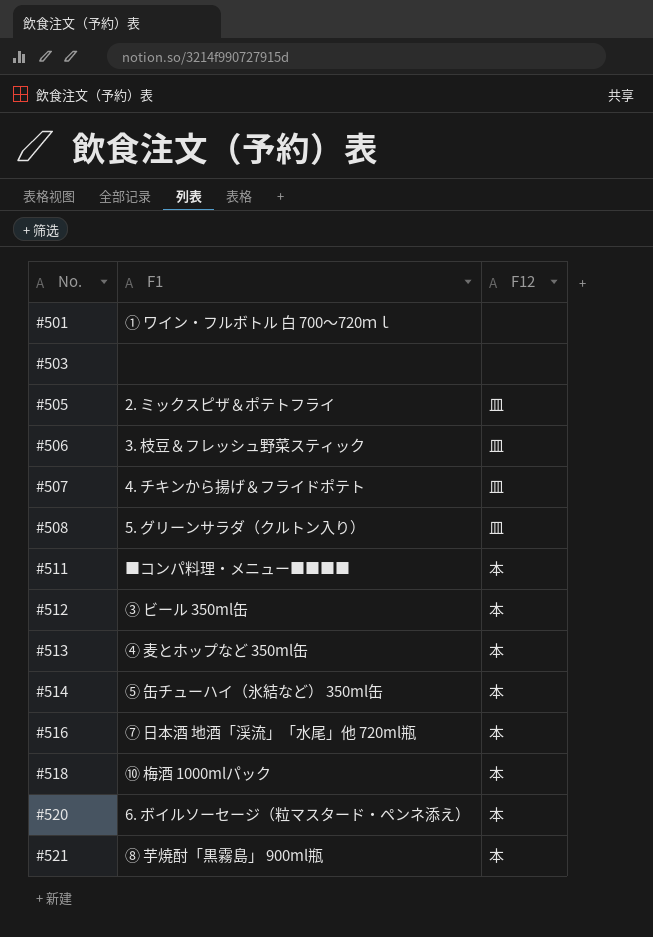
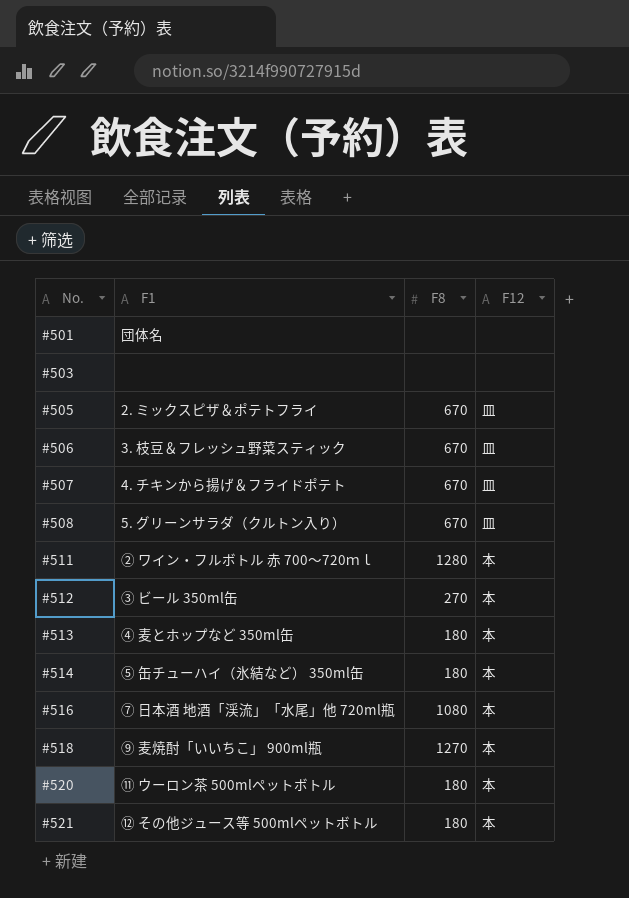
column F8 | position: none -> 3
#501 | F1: ① ワイン・フルボトル 白 700～720ｍｌ -> 団体名
#511 | F1: ■コンパ料理・メニュー■■■■ -> ② ワイン・フルボトル 赤 700～720ｍｌ
#518 | F1: ⑩ 梅酒 1000mlパック -> ⑨ 麦焼酎「いいちこ」 900ml瓶
#520 | F1: 6. ボイルソーセージ（粒マスタード・ペンネ添え） -> ⑪ ウーロン茶 500mlペットボトル
#521 | F1: ⑧ 芋焼酎「黒霧島」 900ml瓶 -> ⑫ その他ジュース等 500mlペットボトル

